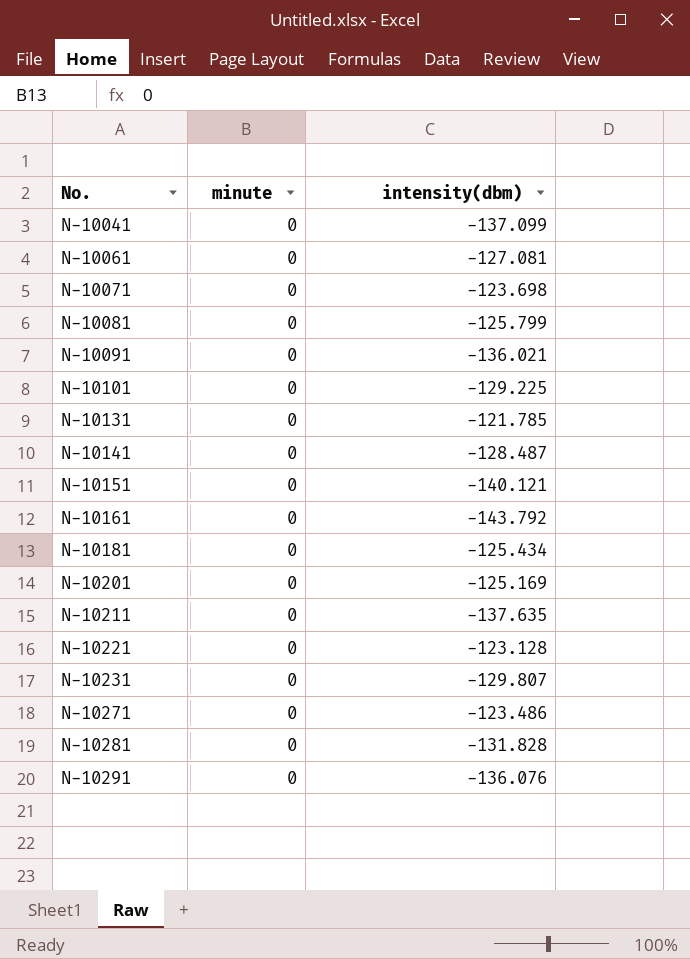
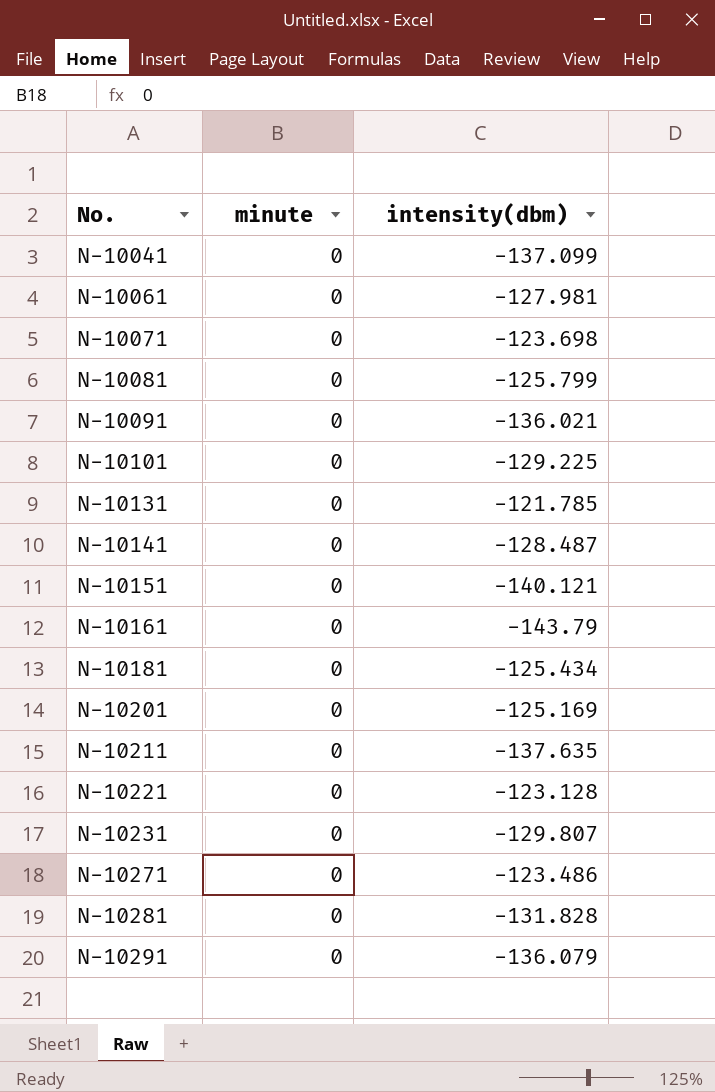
N-10061 | intensity(dbm): -127.081 -> -127.981
N-10161 | intensity(dbm): -143.792 -> -143.79
N-10291 | intensity(dbm): -136.076 -> -136.079

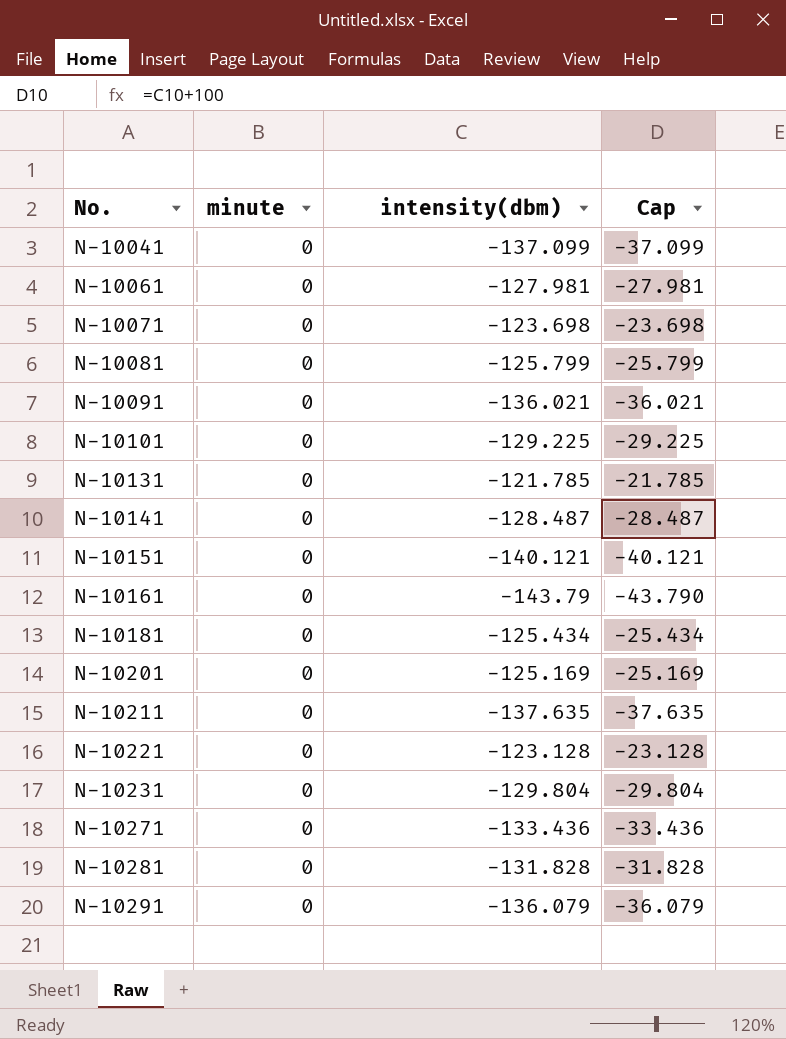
column Cap | formula: none -> [intensity(dbm)] + 100
N-10231 | intensity(dbm): -129.807 -> -129.804
N-10271 | intensity(dbm): -123.486 -> -133.436

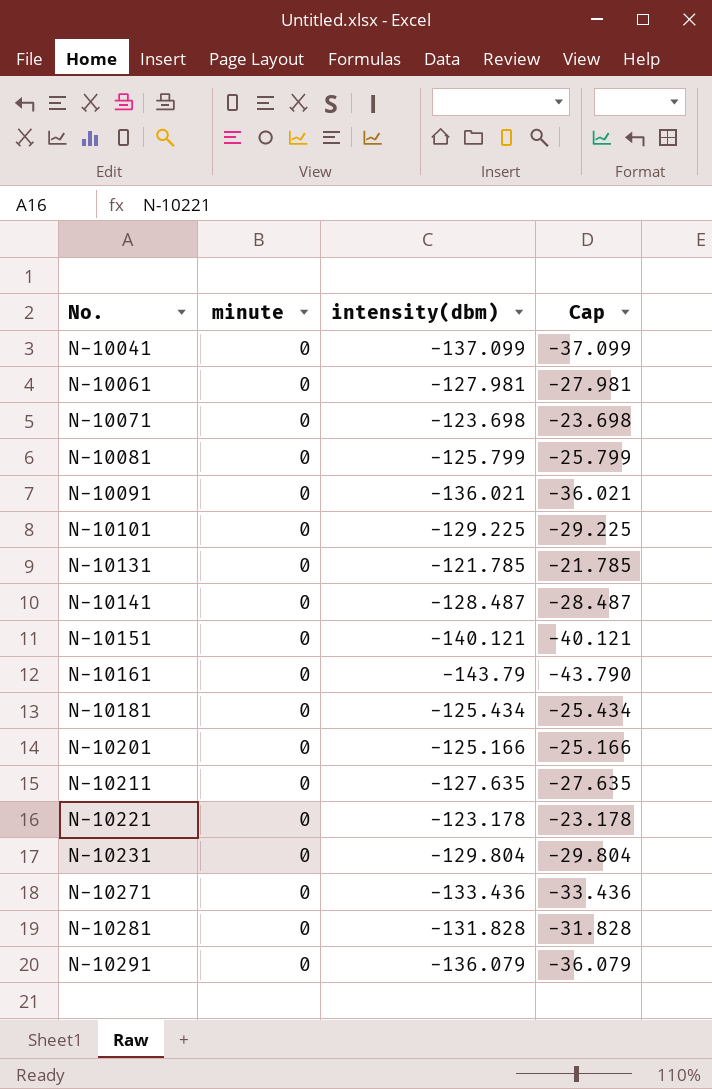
N-10201 | intensity(dbm): -125.169 -> -125.166
N-10201 | Cap: -25.169 -> -25.166
N-10211 | intensity(dbm): -137.635 -> -127.635
N-10211 | Cap: -37.635 -> -27.635
N-10221 | intensity(dbm): -123.128 -> -123.178
N-10221 | Cap: -23.128 -> -23.178

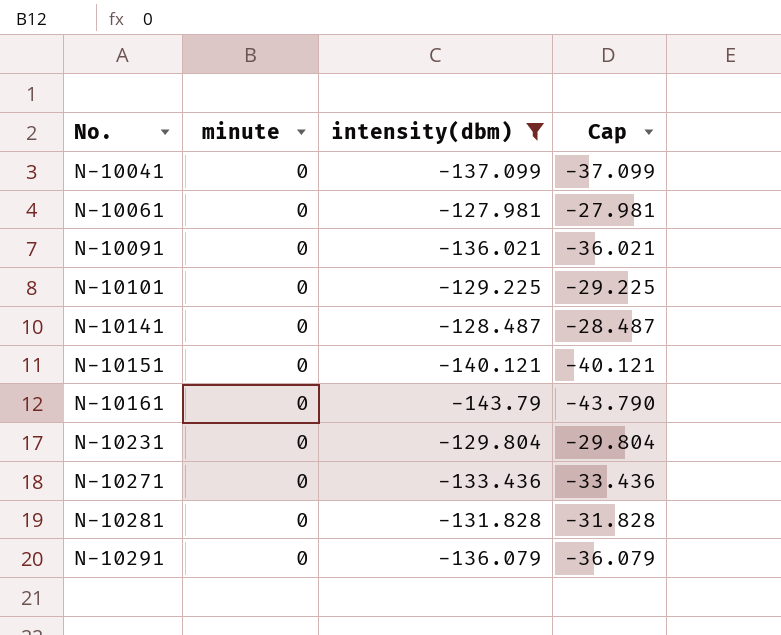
filter: none -> intensity(dbm) <= -127.981

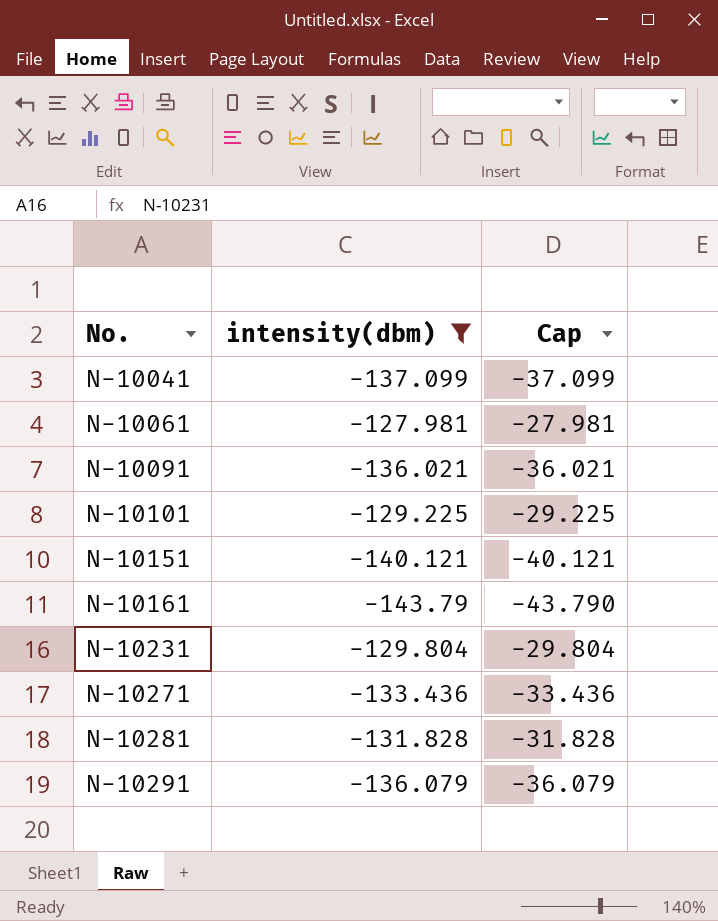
column minute | position: 2 -> none
row N-10141: 0 | -128.487 | -28.487 -> none

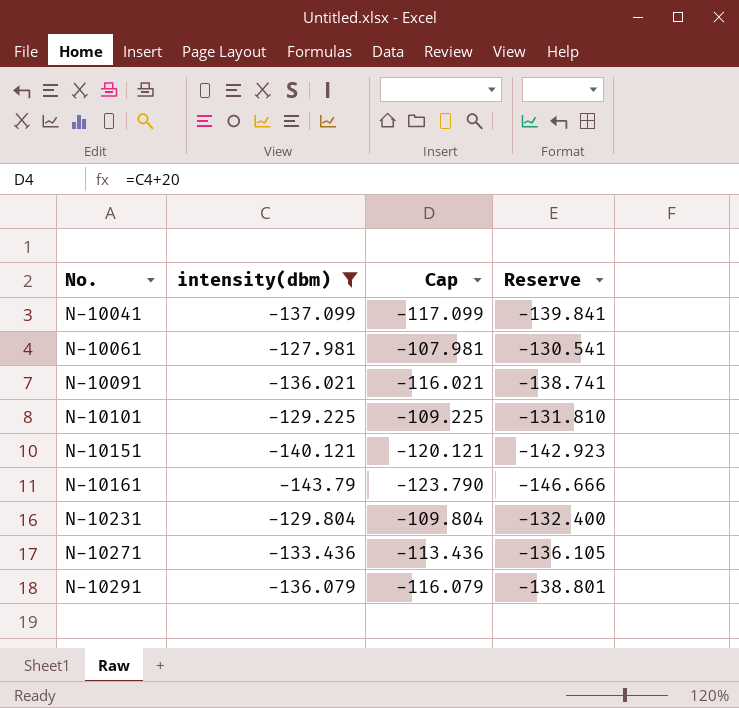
column Cap | formula: [intensity(dbm)] + 100 -> [intensity(dbm)] + 20
column Reserve | formula: none -> [intensity(dbm)] * 1.02
row N-10281: -131.828 | -31.828 -> none

